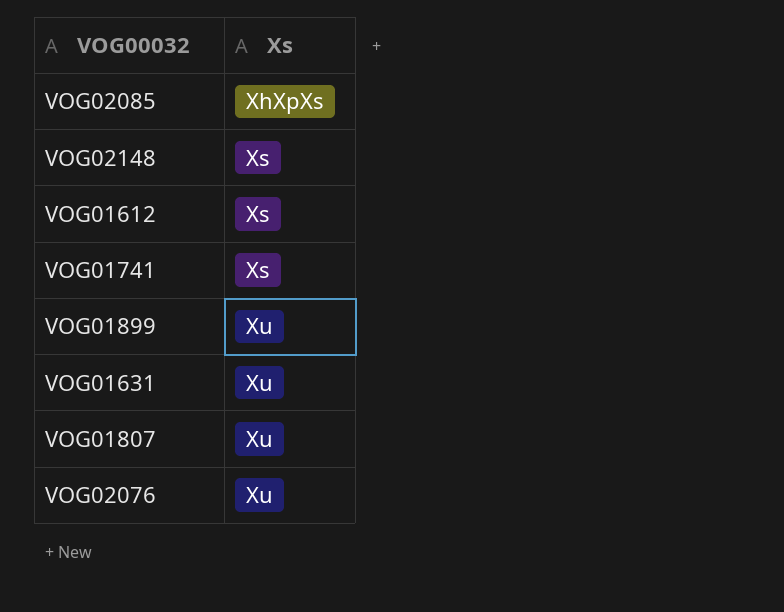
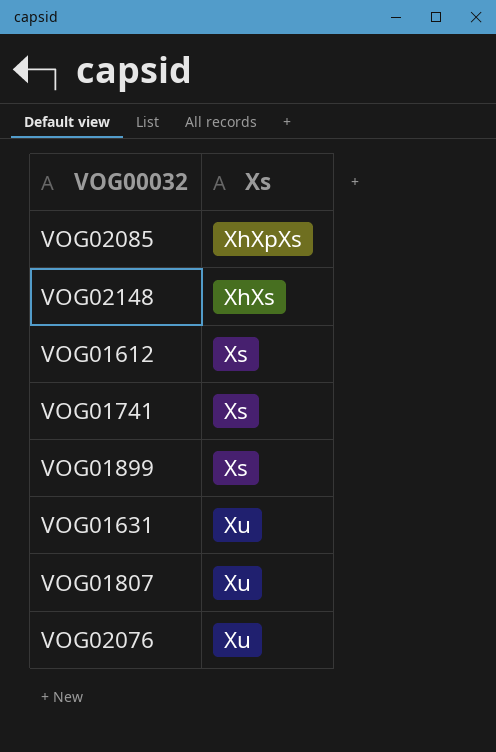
VOG02148 | Xs: Xs -> XhXs
VOG01899 | Xs: Xu -> Xs

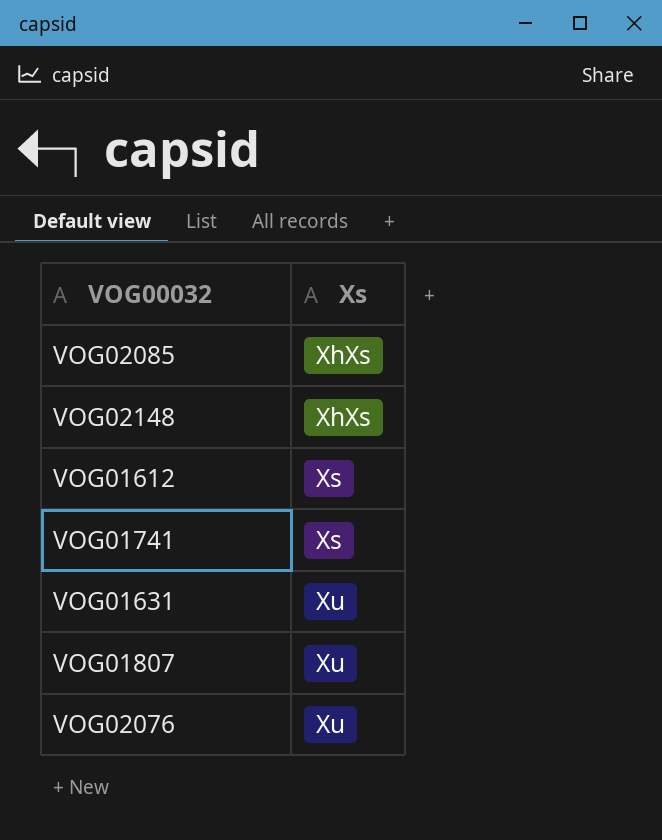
row VOG01899: Xs -> none
VOG02085 | Xs: XhXpXs -> XhXs

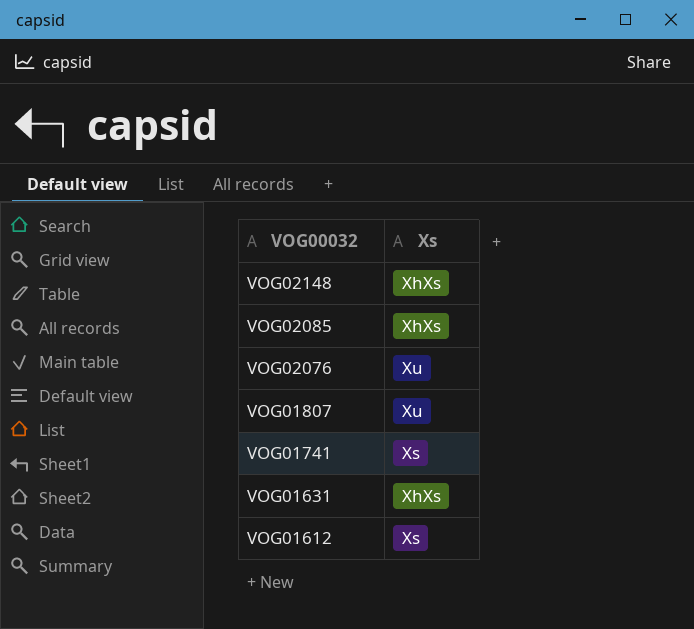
row order: Xs ascending -> VOG00032 descending
VOG01631 | Xs: Xu -> XhXs

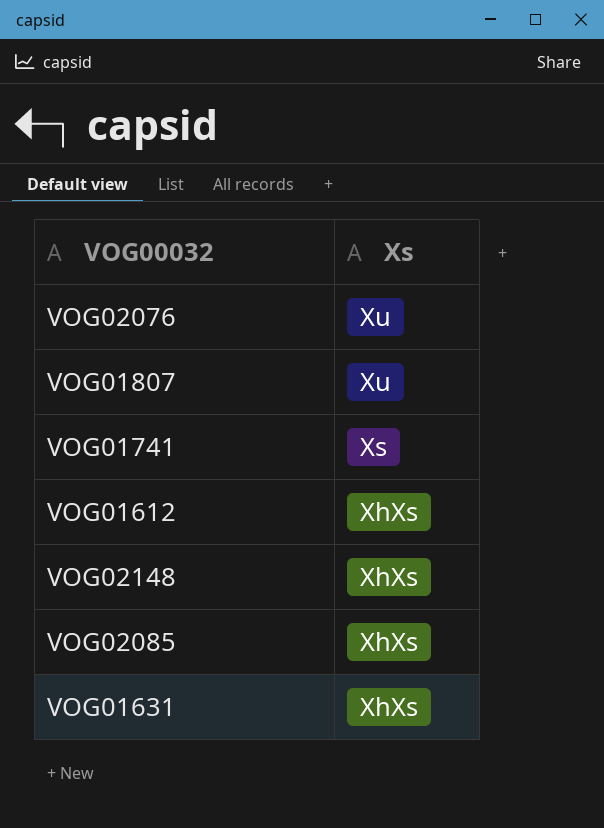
row order: VOG00032 descending -> Xs descending
VOG01612 | Xs: Xs -> XhXs

